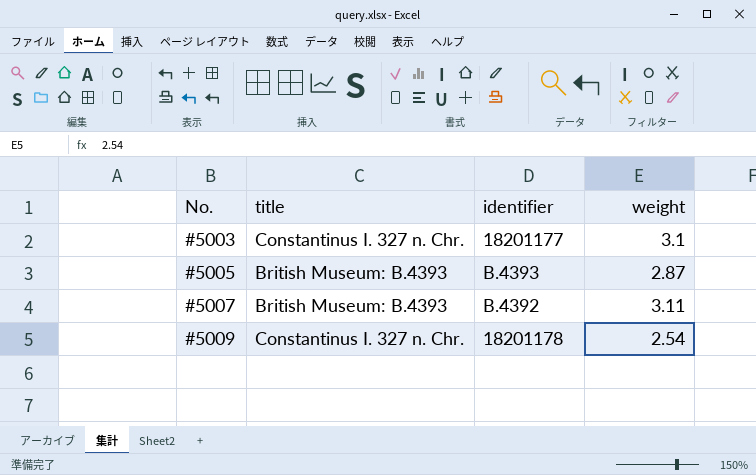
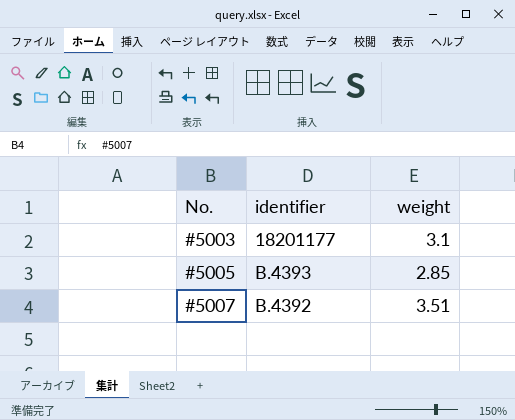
column title | position: 2 -> none
row #5009: Constantinus I. 327 n. Chr. | 18201178 | 2.54 -> none
#5005 | weight: 2.87 -> 2.85
#5007 | weight: 3.11 -> 3.51

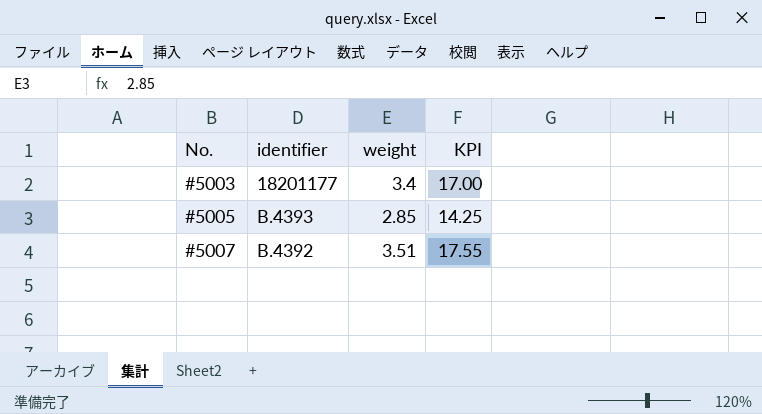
column KPI | formula: none -> [weight] * 5
#5003 | weight: 3.1 -> 3.4

